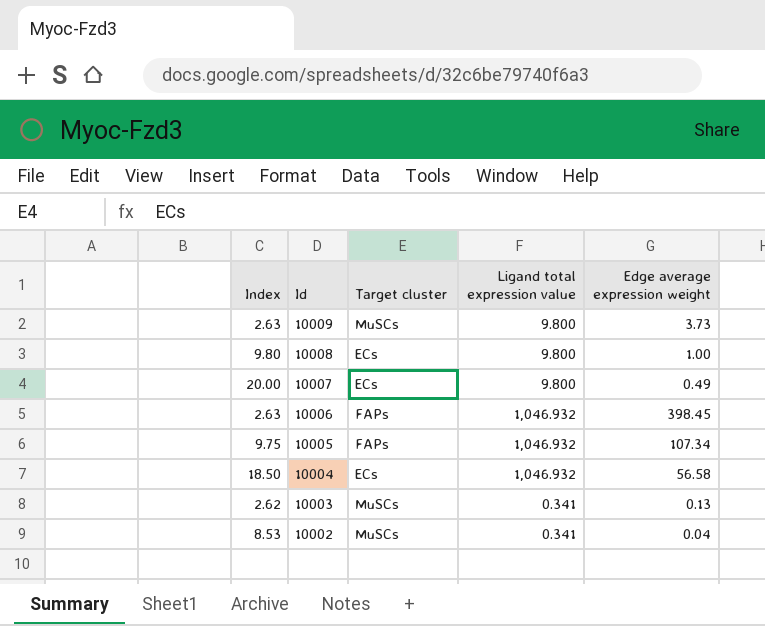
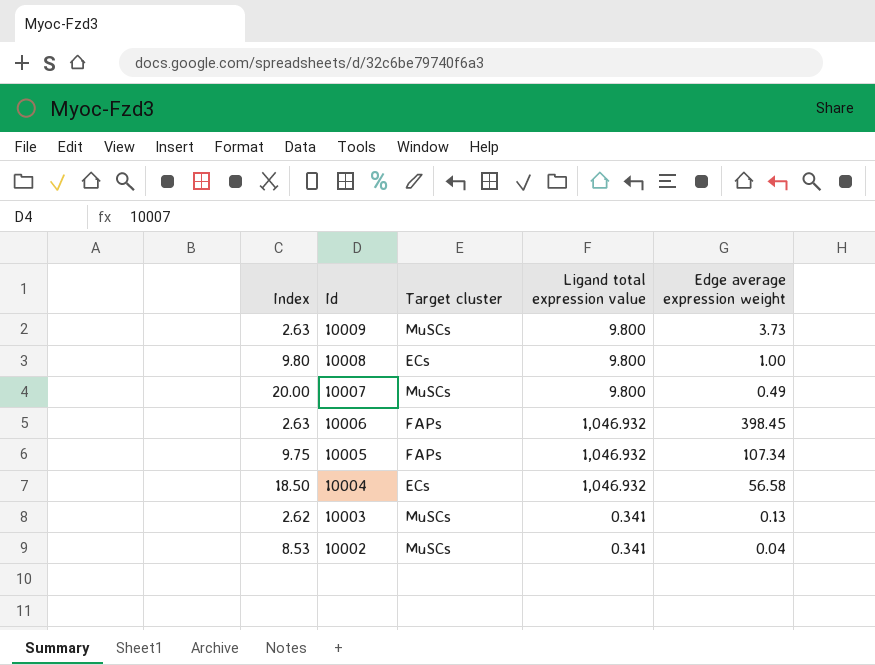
10007 | Target cluster: ECs -> MuSCs

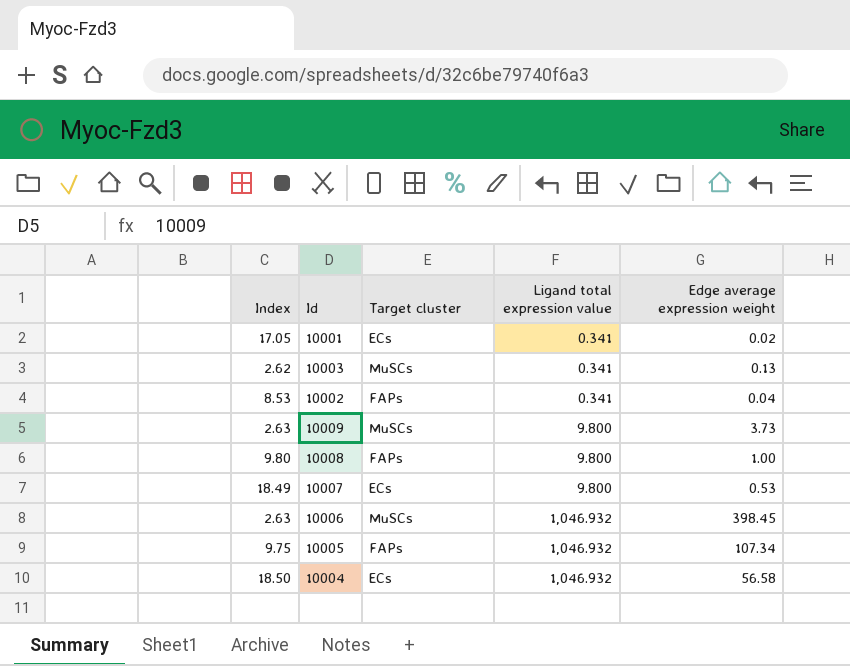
row order: Id descending -> Ligand total expression value ascending
row 10001: none -> 17.05 | ECs | 0.341 | 0.02
10002 | Target cluster: MuSCs -> FAPs
10008 | Target cluster: ECs -> FAPs
10007 | Index: 20.00 -> 18.49
10007 | Target cluster: MuSCs -> ECs
10007 | Edge average expression weight: 0.49 -> 0.53
10006 | Target cluster: FAPs -> MuSCs

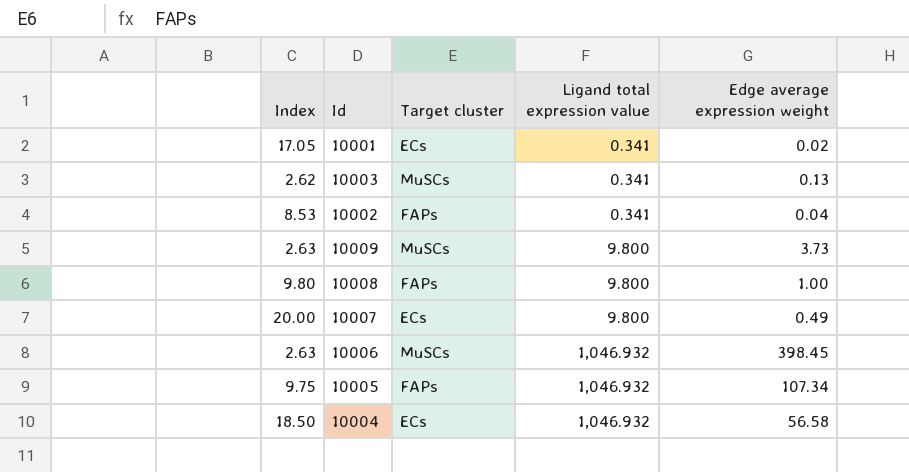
10007 | Index: 18.49 -> 20.00
10007 | Edge average expression weight: 0.53 -> 0.49

